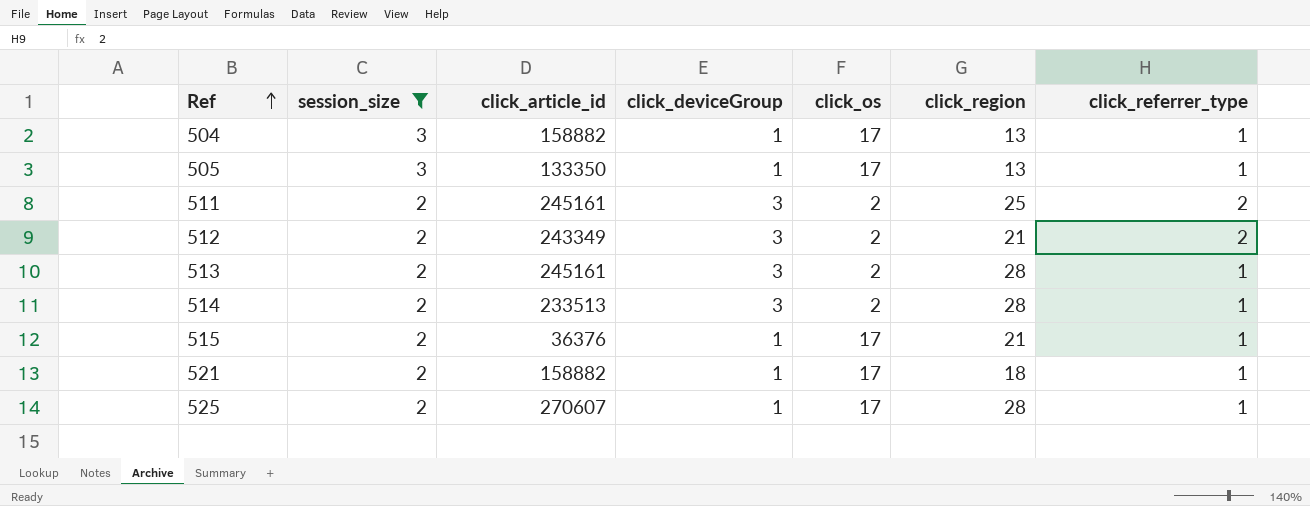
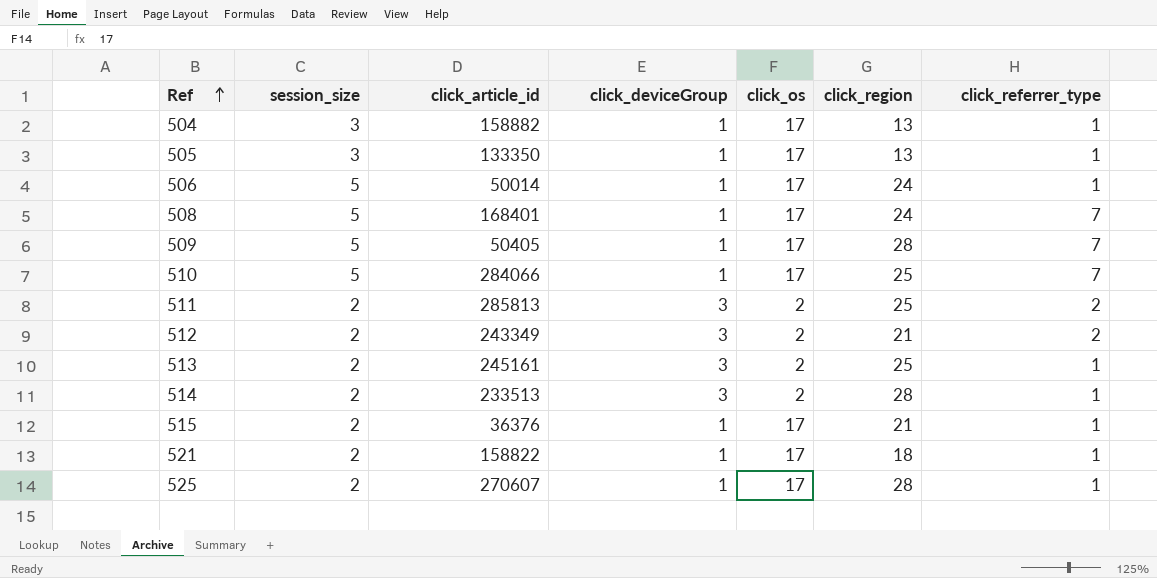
filter: session_size != 5 -> none
511 | click_article_id: 245161 -> 285813
513 | click_region: 28 -> 25
521 | click_article_id: 158882 -> 158822

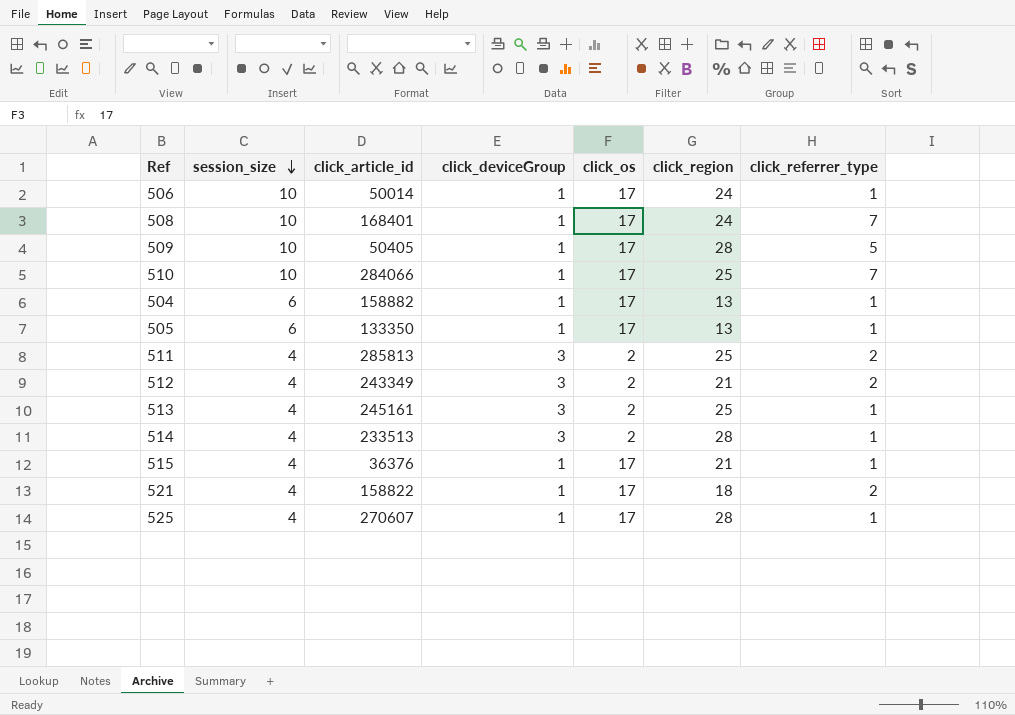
row order: Ref ascending -> session_size descending
506 | session_size: 5 -> 10
508 | session_size: 5 -> 10
509 | session_size: 5 -> 10
509 | click_referrer_type: 7 -> 5
510 | session_size: 5 -> 10
504 | session_size: 3 -> 6
505 | session_size: 3 -> 6
511 | session_size: 2 -> 4
512 | session_size: 2 -> 4
513 | session_size: 2 -> 4
514 | session_size: 2 -> 4
515 | session_size: 2 -> 4
521 | session_size: 2 -> 4
521 | click_referrer_type: 1 -> 2
525 | session_size: 2 -> 4

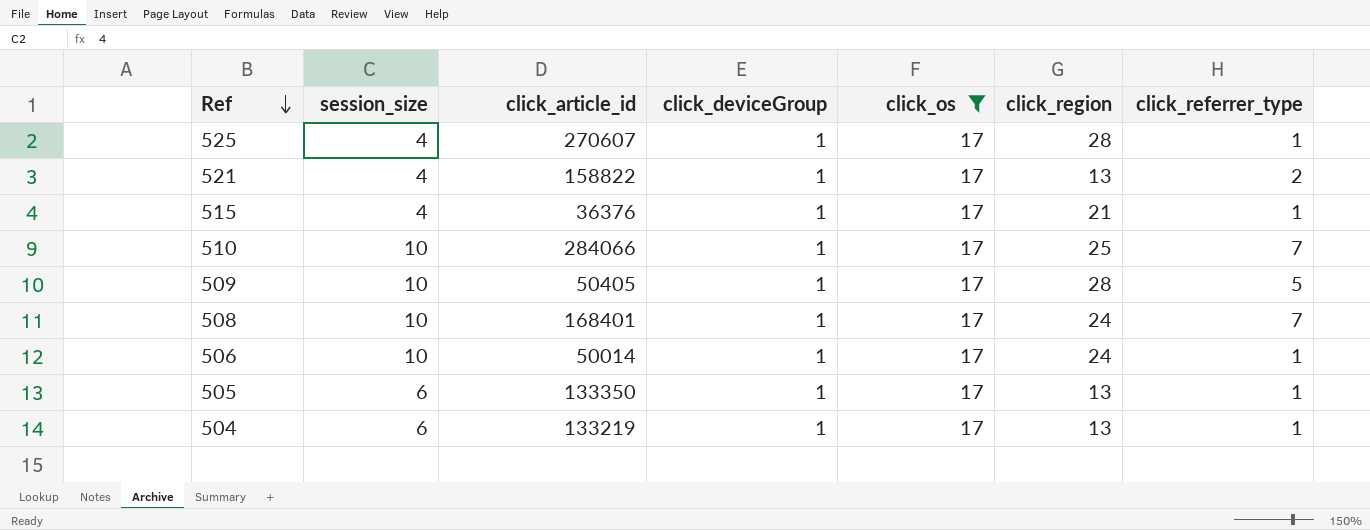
filter: none -> click_os = 17
row order: session_size descending -> Ref descending
521 | click_region: 18 -> 13
504 | click_article_id: 158882 -> 133219

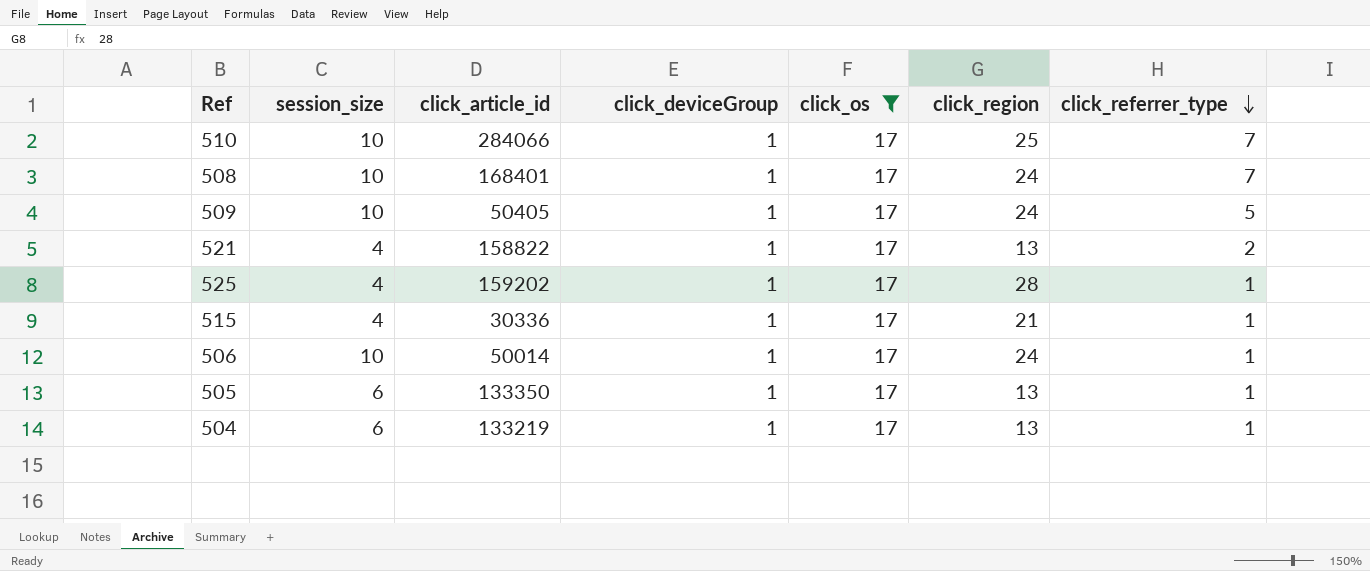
row order: Ref descending -> click_referrer_type descending
509 | click_region: 28 -> 24
525 | click_article_id: 270607 -> 159202
515 | click_article_id: 36376 -> 30336

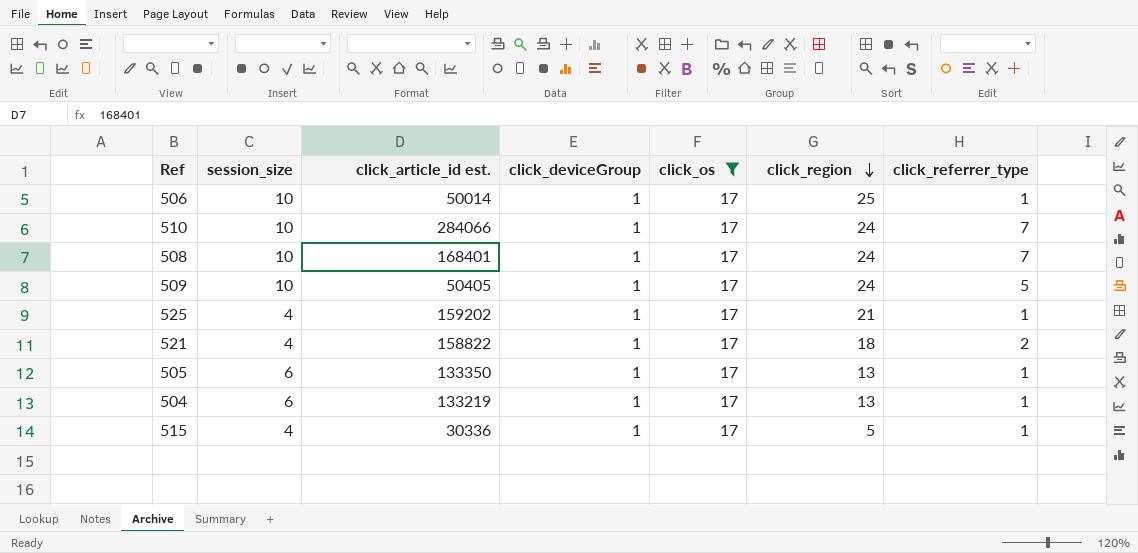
row order: click_referrer_type descending -> click_region descending
column name: click_article_id -> click_article_id est.
506 | click_region: 24 -> 25
510 | click_region: 25 -> 24
525 | click_region: 28 -> 21
521 | click_region: 13 -> 18
515 | click_region: 21 -> 5

